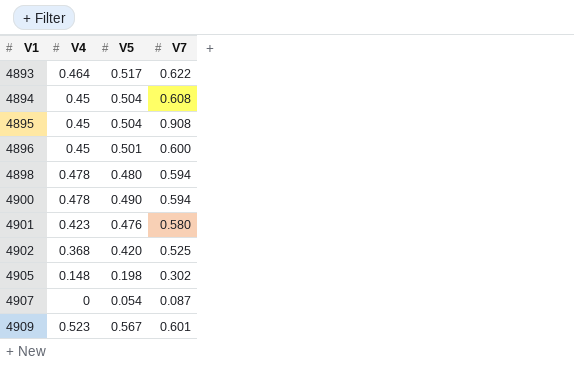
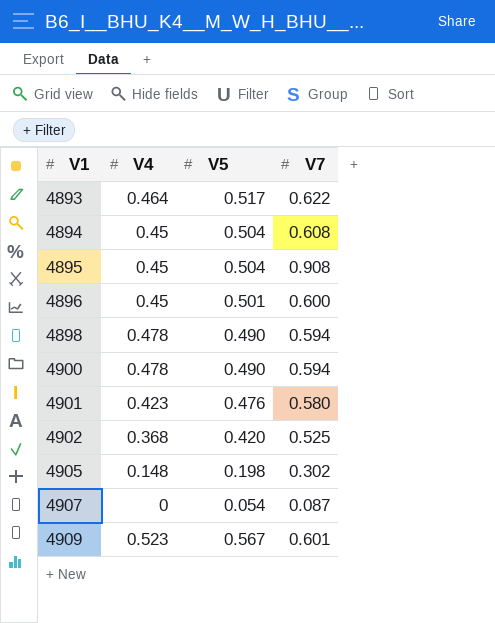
4898 | V5: 0.480 -> 0.490

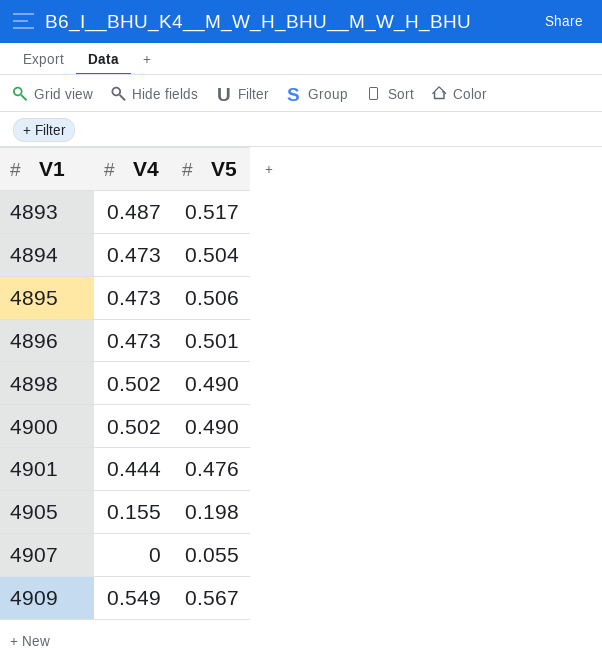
column V7 | position: 4 -> none
row 4902: 0.368 | 0.420 | 0.525 -> none
4893 | V4: 0.464 -> 0.487
4894 | V4: 0.45 -> 0.473
4895 | V4: 0.45 -> 0.473
4895 | V5: 0.504 -> 0.506
4896 | V4: 0.45 -> 0.473
4898 | V4: 0.478 -> 0.502
4900 | V4: 0.478 -> 0.502
4901 | V4: 0.423 -> 0.444
4905 | V4: 0.148 -> 0.155
4907 | V5: 0.054 -> 0.055
4909 | V4: 0.523 -> 0.549

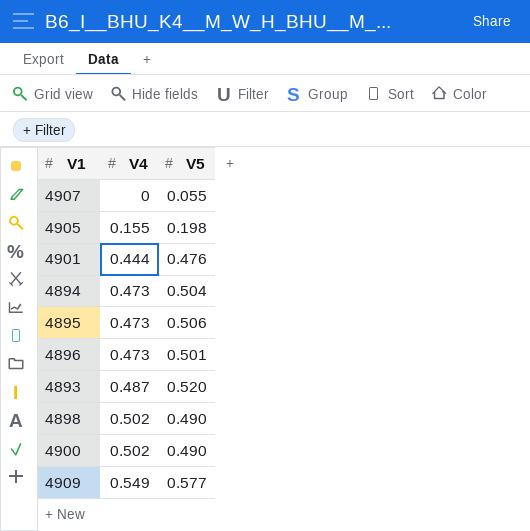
row order: V1 ascending -> V4 ascending
4893 | V5: 0.517 -> 0.520
4909 | V5: 0.567 -> 0.577

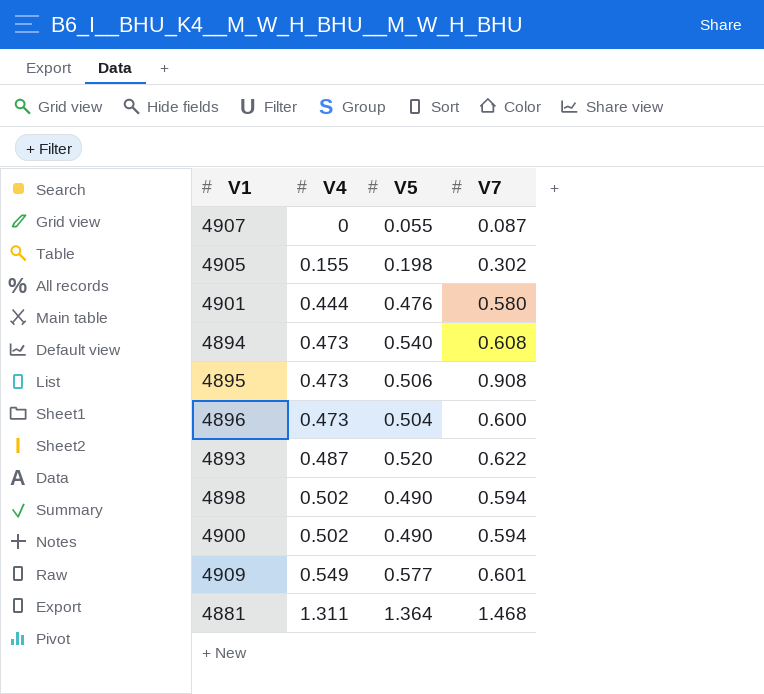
column V7 | position: none -> 4
4894 | V5: 0.504 -> 0.540
4896 | V5: 0.501 -> 0.504
row 4881: none -> 1.311 | 1.364 | 1.468

